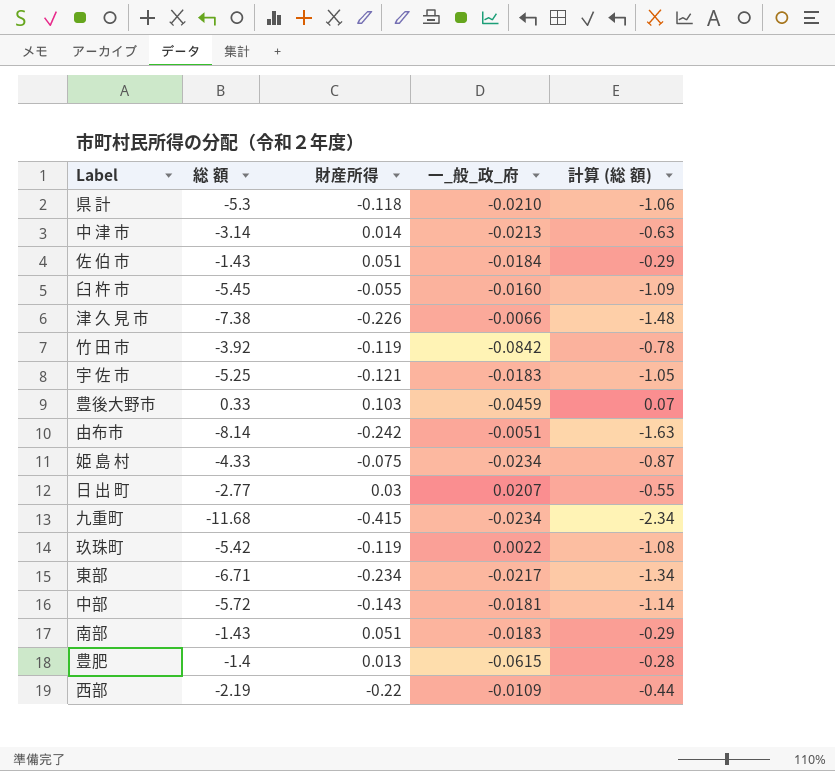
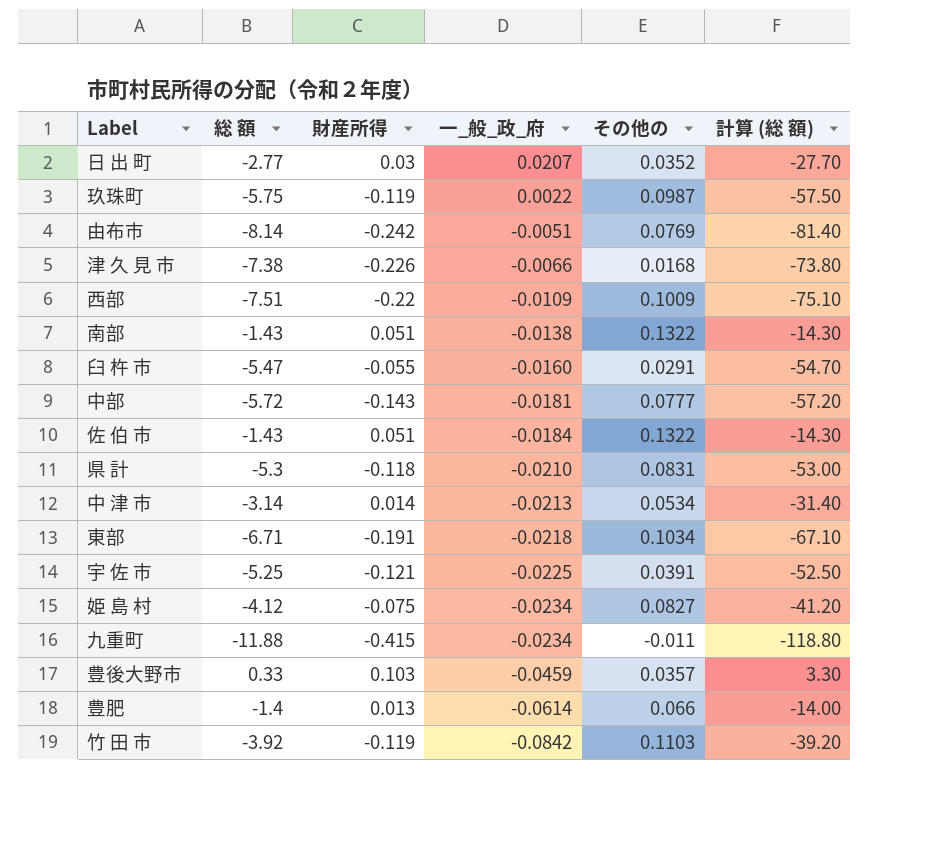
row order: none -> 一_般_政_府 descending
column その他の | position: none -> 5
column 計算 (総 額) | formula: [総 額] * 0.2 -> [総 額] * 10
玖珠町 | 総 額: -5.42 -> -5.75
西部 | 総 額: -2.19 -> -7.51
南部 | 一_般_政_府: -0.0183 -> -0.0138
臼 杵 市 | 総 額: -5.45 -> -5.47
東部 | 財産所得: -0.234 -> -0.191
東部 | 一_般_政_府: -0.0217 -> -0.0218
宇 佐 市 | 一_般_政_府: -0.0183 -> -0.0225
姫 島 村 | 総 額: -4.33 -> -4.12
九重町 | 総 額: -11.68 -> -11.88
豊肥 | 一_般_政_府: -0.0615 -> -0.0614

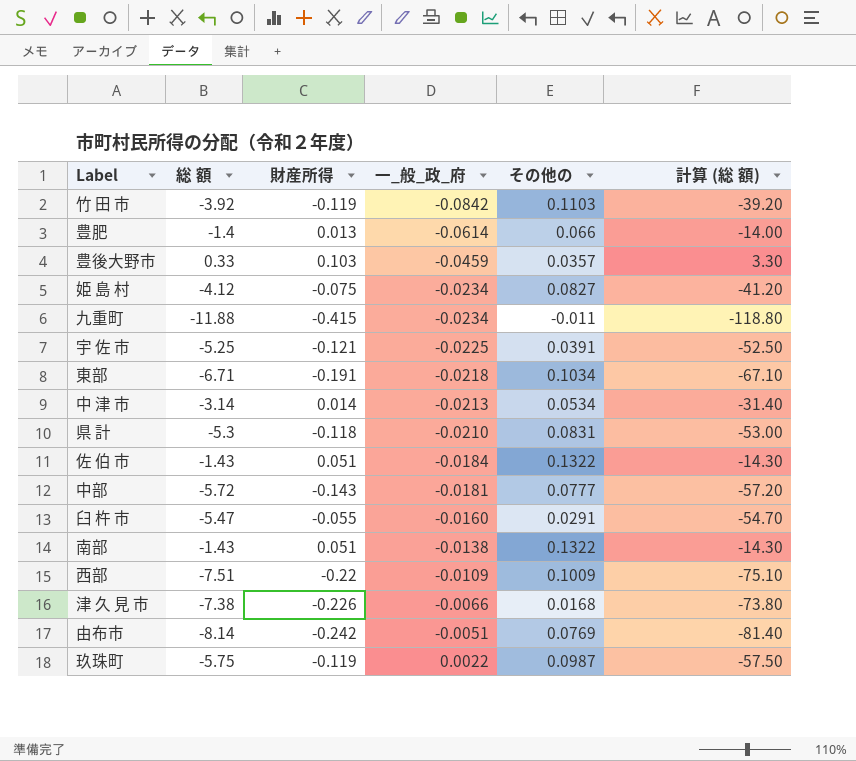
row order: 一_般_政_府 descending -> 一_般_政_府 ascending
row 日 出 町: -2.77 | 0.03 | 0.0207 | 0.0352 | -27.70 -> none

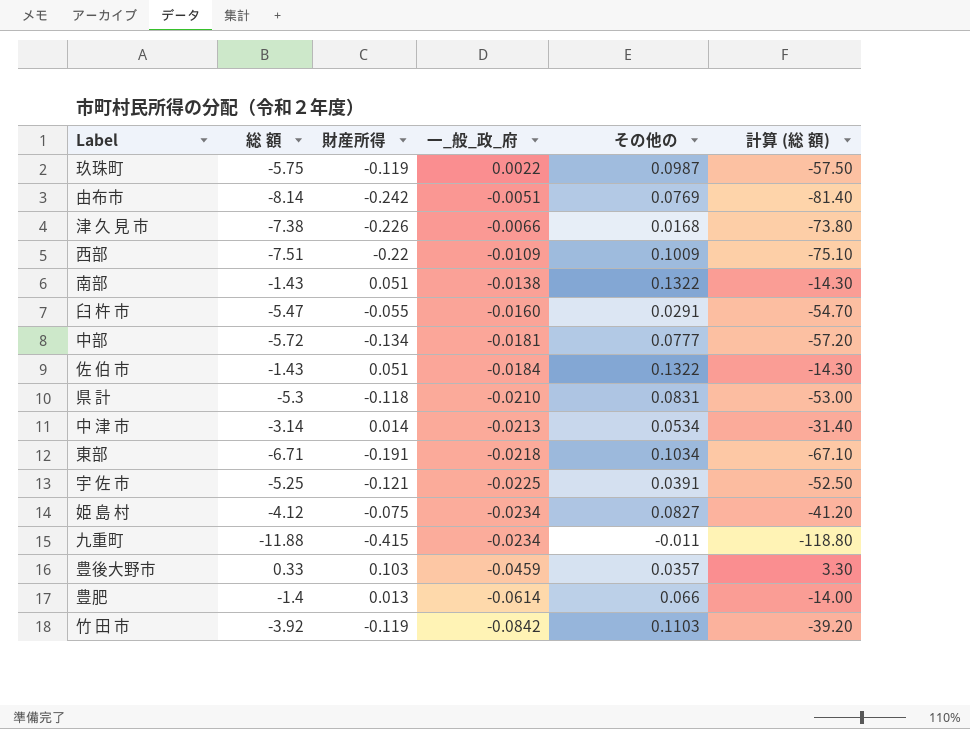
row order: 一_般_政_府 ascending -> 一_般_政_府 descending
中部 | 財産所得: -0.143 -> -0.134

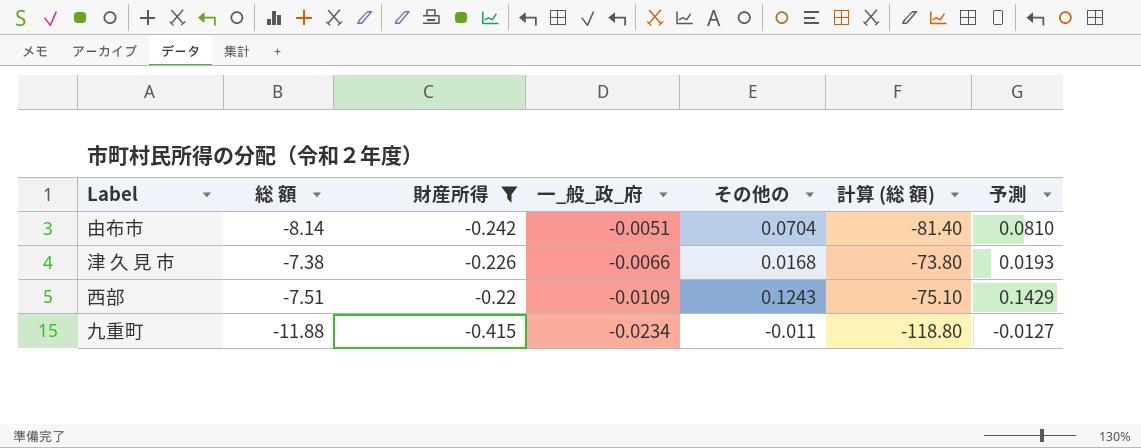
filter: none -> 財産所得 <= -0.22
column 予測 | formula: none -> [その他の] * 1.15
由布市 | その他の: 0.0769 -> 0.0704
西部 | その他の: 0.1009 -> 0.1243

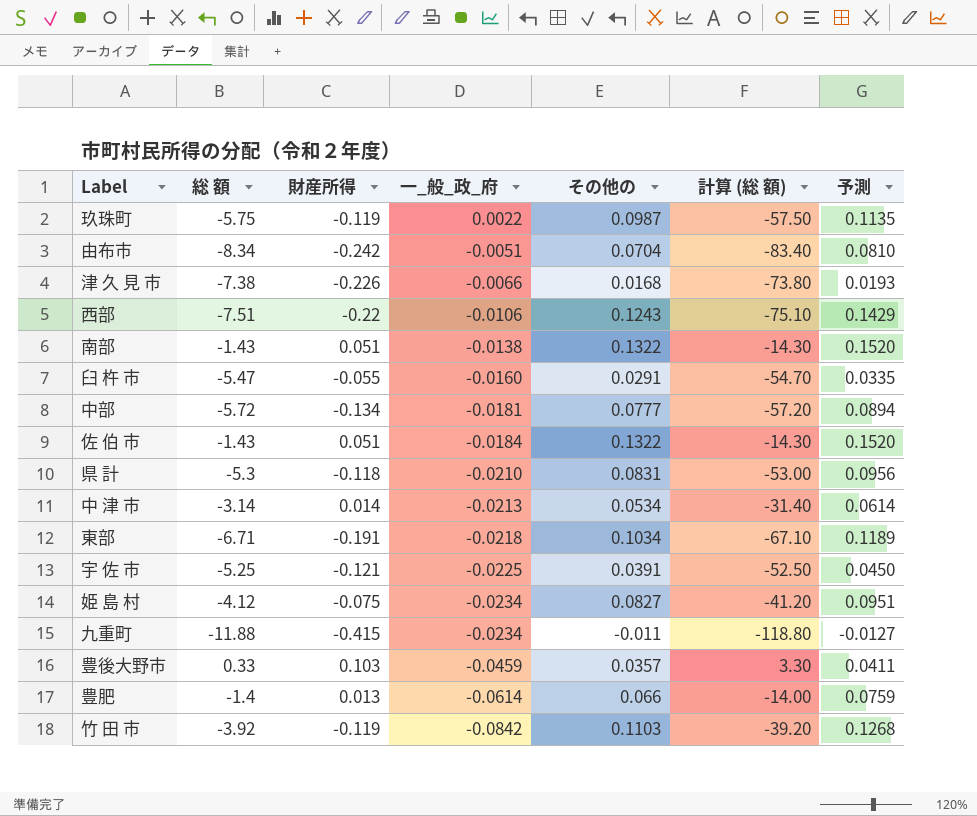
filter: 財産所得 <= -0.22 -> none
由布市 | 総 額: -8.14 -> -8.34
由布市 | 計算 (総 額): -81.40 -> -83.40
西部 | 一_般_政_府: -0.0109 -> -0.0106

